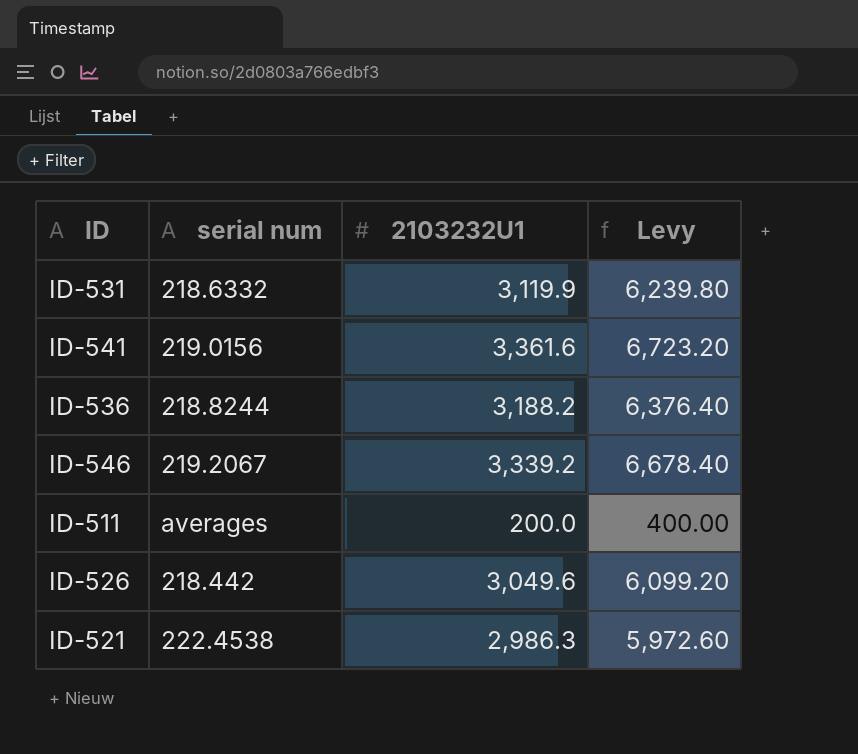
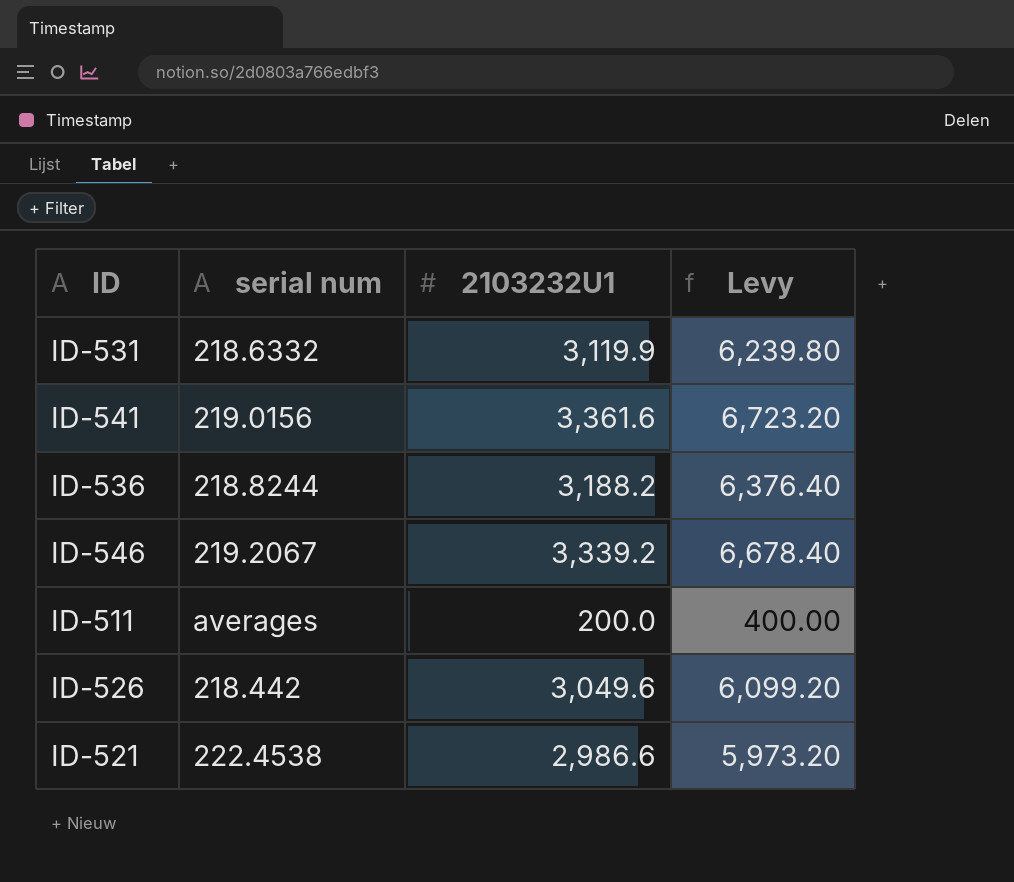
ID-521 | 2103232U1: 2,986.3 -> 2,986.6
ID-521 | Levy: 5,972.60 -> 5,973.20

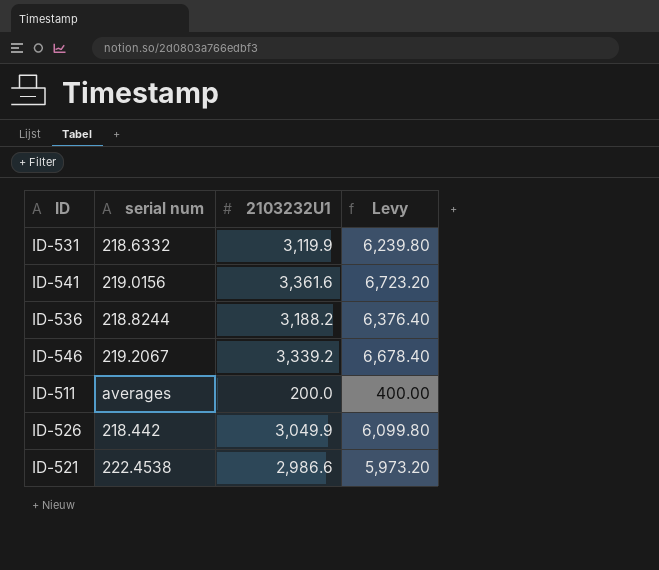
ID-526 | 2103232U1: 3,049.6 -> 3,049.9
ID-526 | Levy: 6,099.20 -> 6,099.80

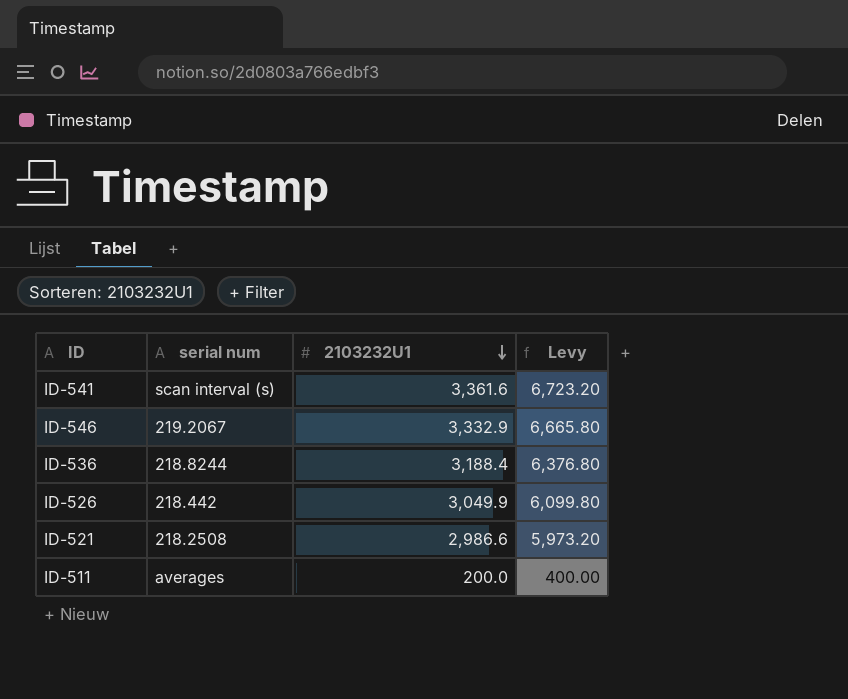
row order: none -> 2103232U1 descending
row ID-531: 218.6332 | 3,119.9 | 6,239.80 -> none
ID-541 | serial num: 219.0156 -> scan interval (s)
ID-546 | 2103232U1: 3,339.2 -> 3,332.9
ID-546 | Levy: 6,678.40 -> 6,665.80
ID-536 | 2103232U1: 3,188.2 -> 3,188.4
ID-536 | Levy: 6,376.40 -> 6,376.80
ID-521 | serial num: 222.4538 -> 218.2508

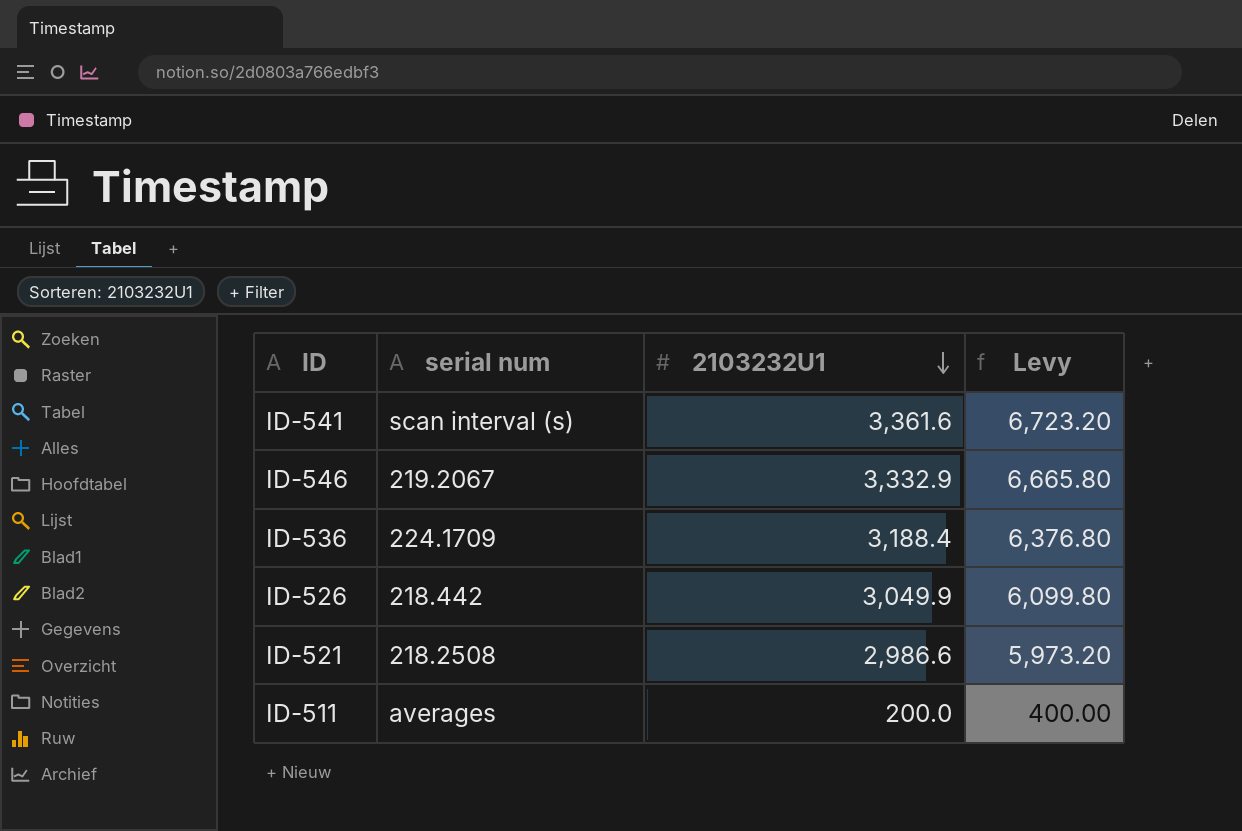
ID-536 | serial num: 218.8244 -> 224.1709

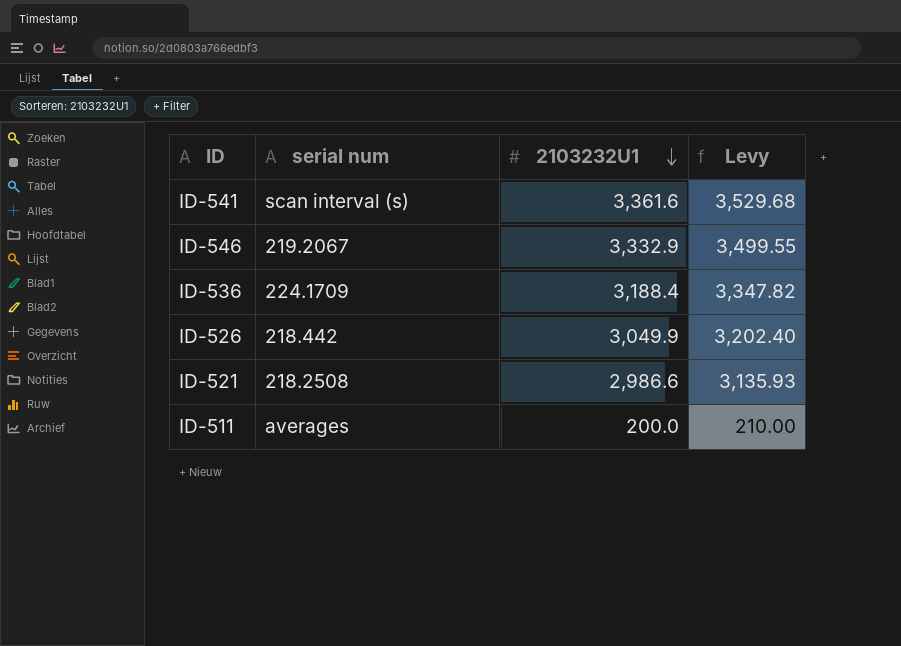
column Levy | formula: [2103232U1] * 2 -> [2103232U1] * 1.05

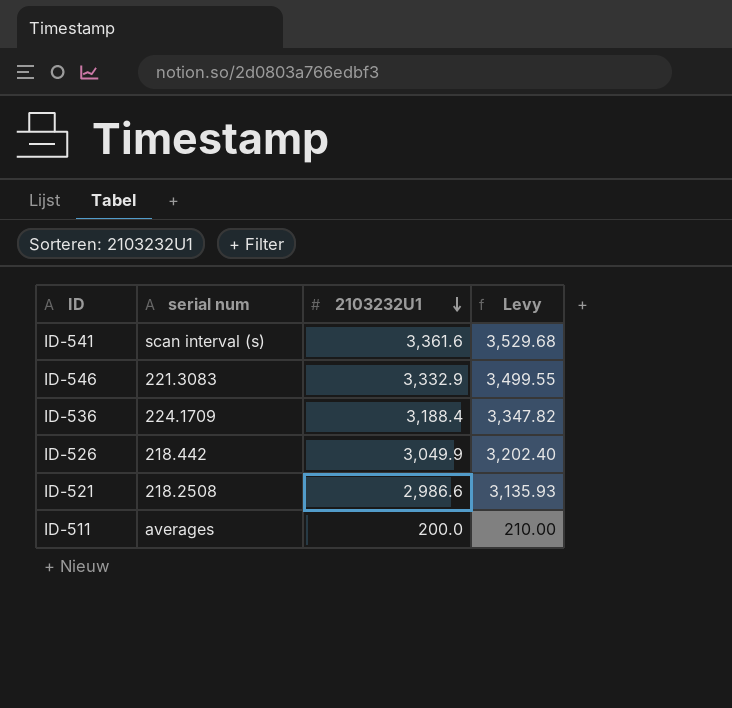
ID-546 | serial num: 219.2067 -> 221.3083

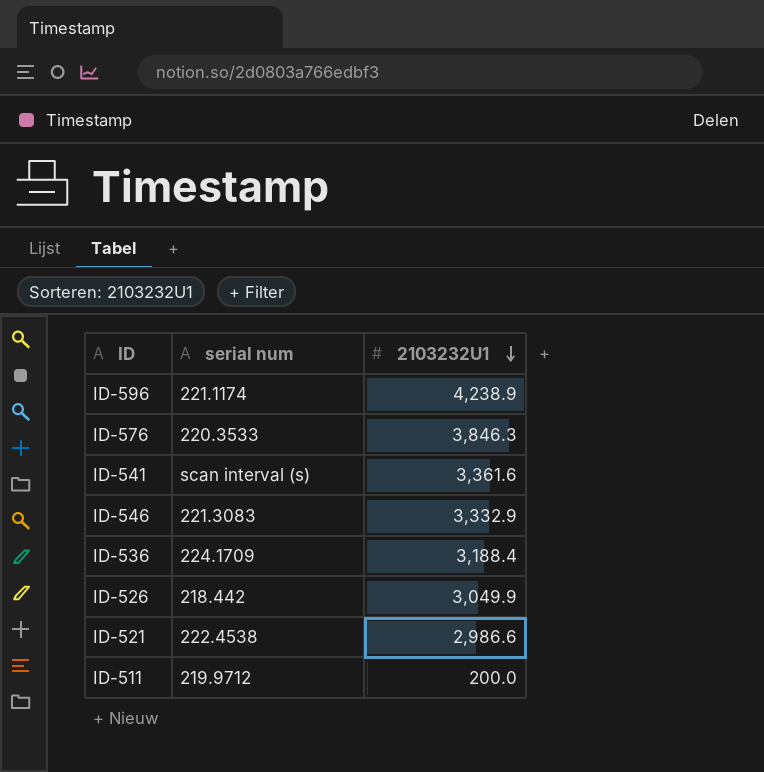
column Levy | formula: [2103232U1] * 1.05 -> none
row ID-596: none -> 221.1174 | 4,238.9
row ID-576: none -> 220.3533 | 3,846.3
ID-521 | serial num: 218.2508 -> 222.4538
ID-511 | serial num: averages -> 219.9712

